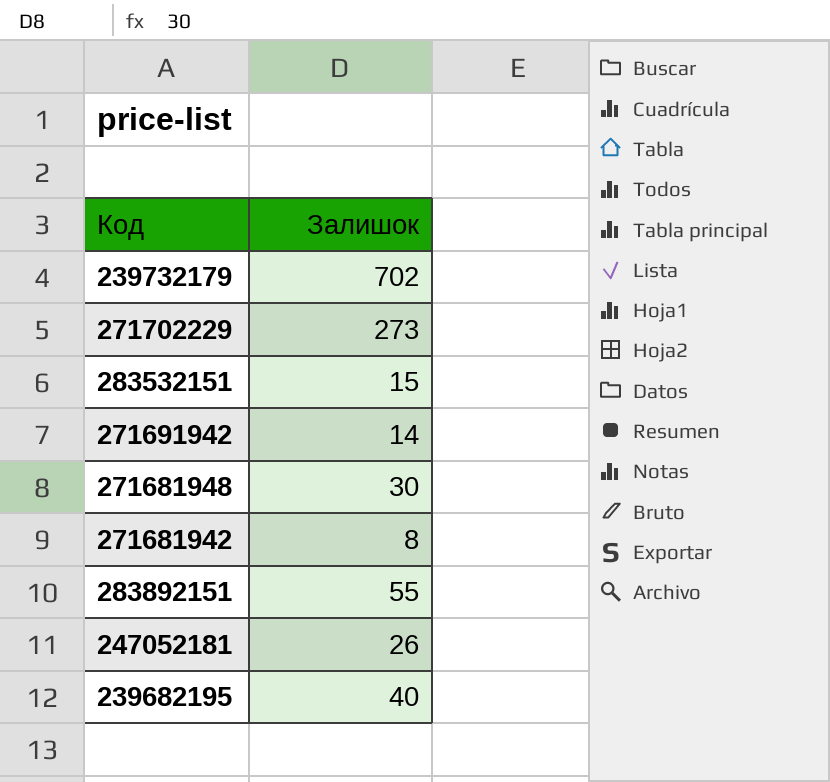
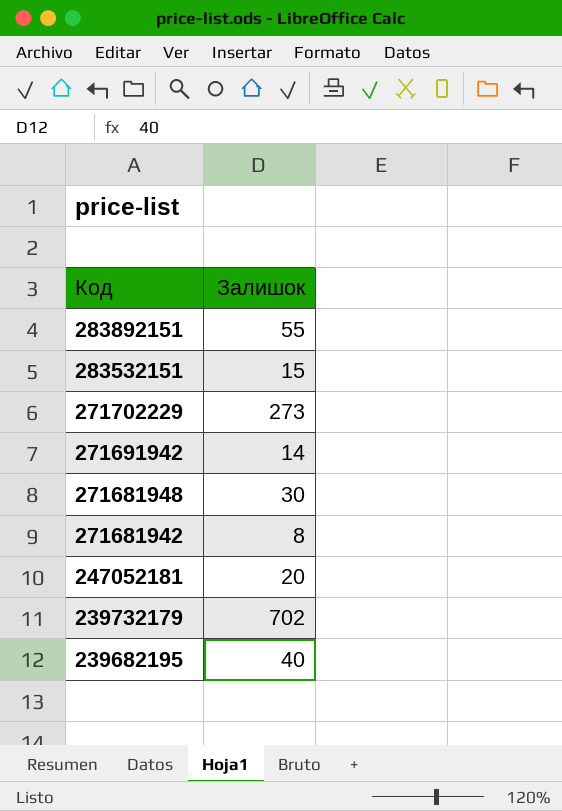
row order: none -> Код descending
247052181 | Залишок: 26 -> 20

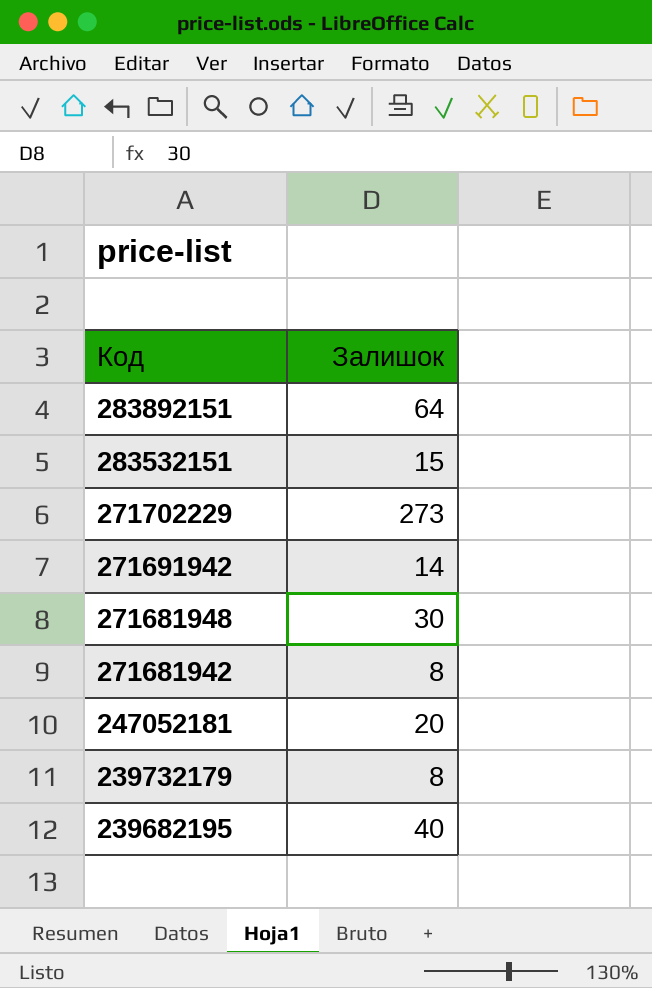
283892151 | Залишок: 55 -> 64
239732179 | Залишок: 702 -> 8

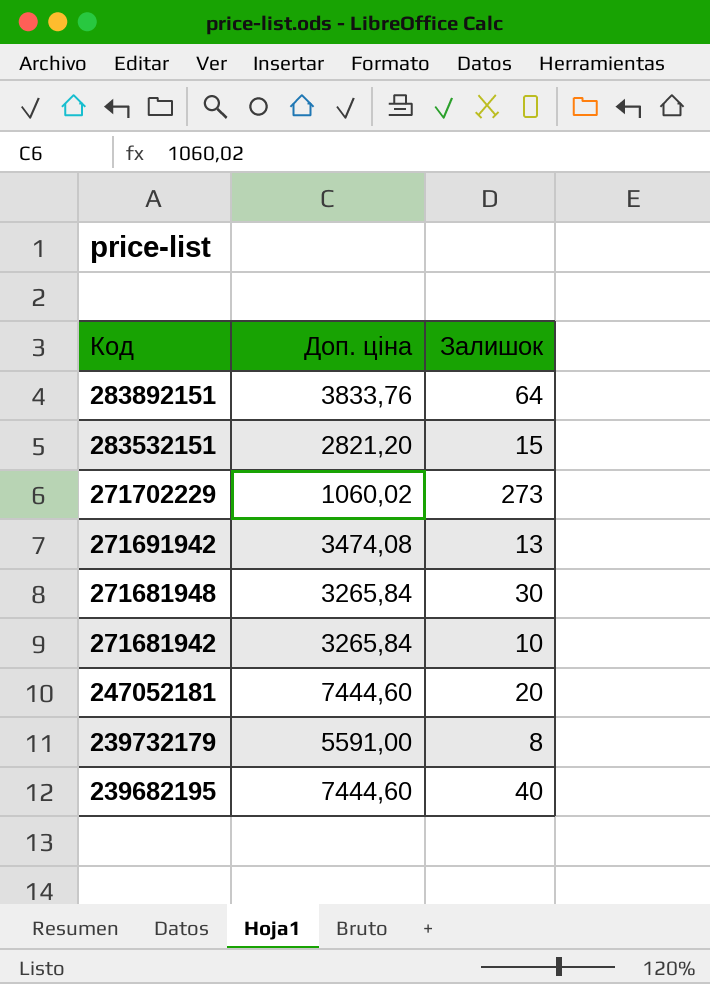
column Доп. ціна | position: none -> 2
271691942 | Залишок: 14 -> 13
271681942 | Залишок: 8 -> 10

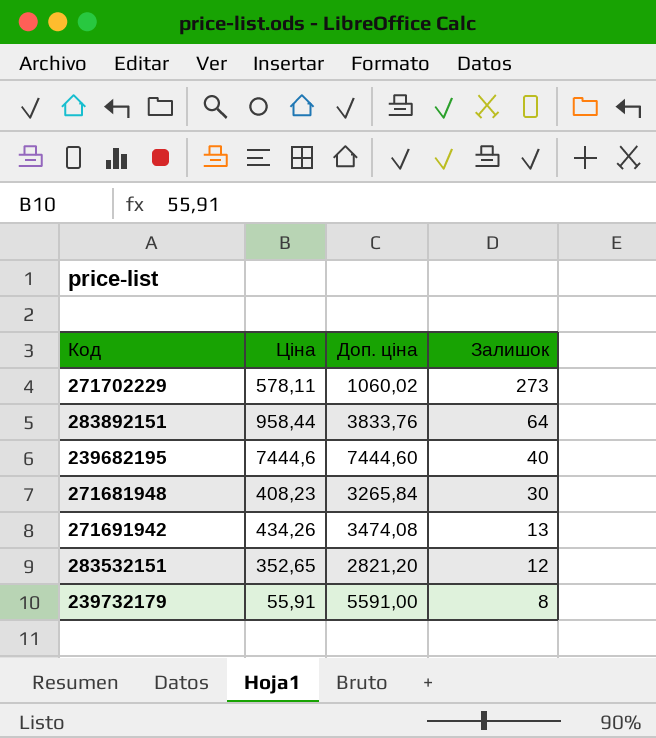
row order: Код descending -> Залишок descending
column Ціна | position: none -> 2
row 271681942: 3265,84 | 10 -> none
row 247052181: 7444,60 | 20 -> none
283532151 | Залишок: 15 -> 12

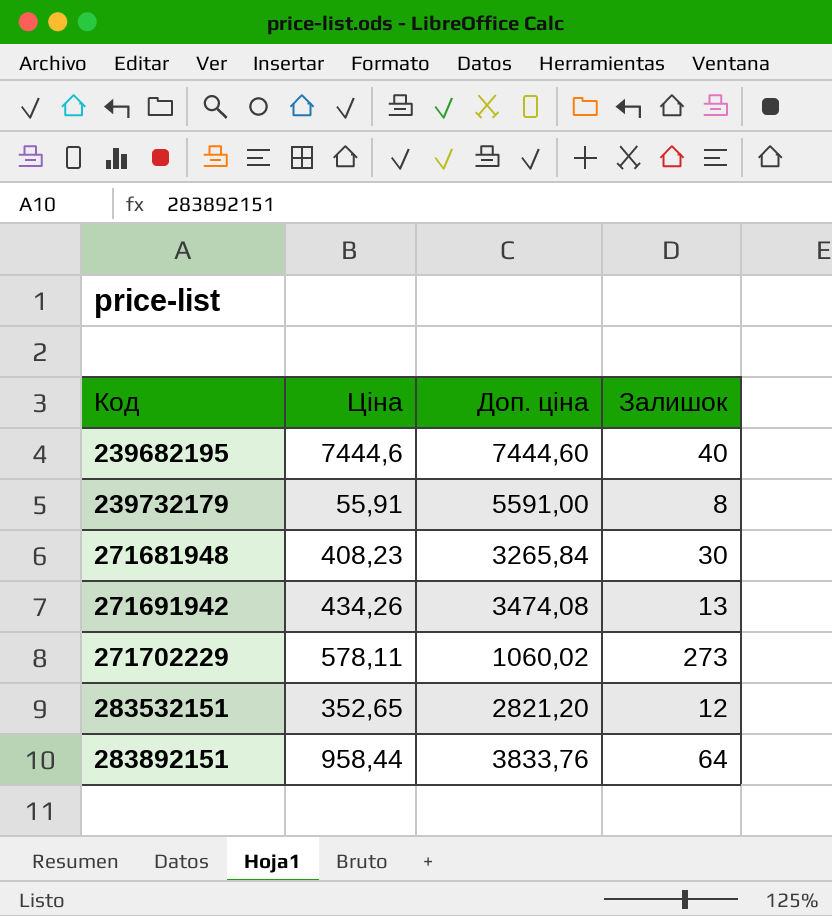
row order: Залишок descending -> Код ascending

